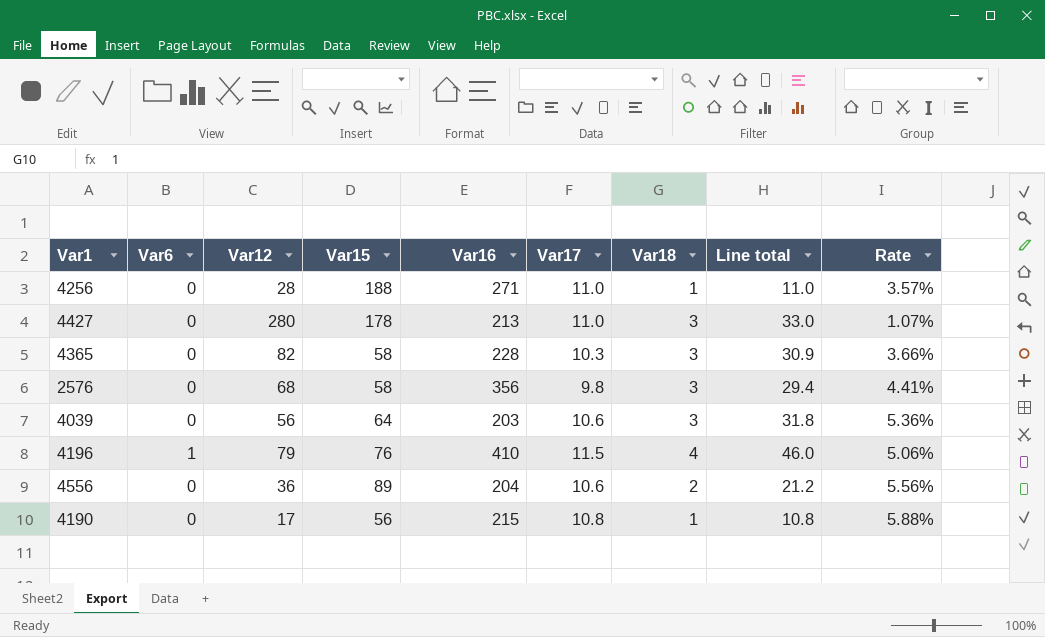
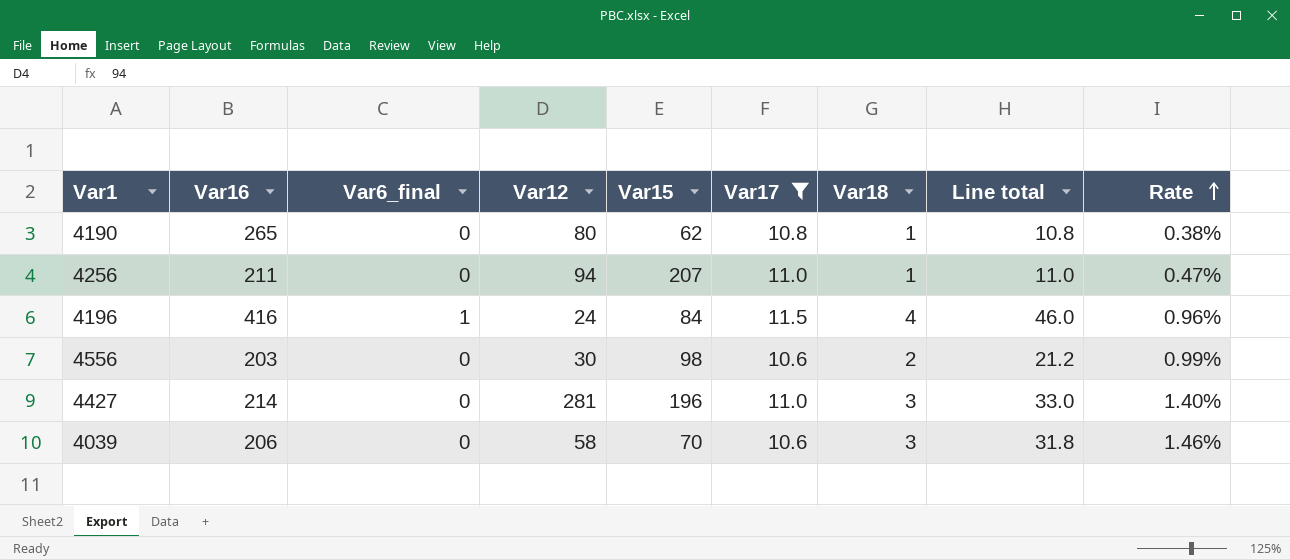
filter: none -> Var17 >= 10.6
row order: none -> Rate ascending
column Var16 | position: 5 -> 2
column name: Var6 -> Var6_final
column Rate | formula: [Var18] / [Var12] -> [Var18] / [Var16]
4190 | Var16: 215 -> 265
4190 | Var12: 17 -> 80
4190 | Var15: 56 -> 62
4256 | Var16: 271 -> 211
4256 | Var12: 28 -> 94
4256 | Var15: 188 -> 207
4196 | Var16: 410 -> 416
4196 | Var12: 79 -> 24
4196 | Var15: 76 -> 84
4556 | Var16: 204 -> 203
4556 | Var12: 36 -> 30
4556 | Var15: 89 -> 98
4427 | Var16: 213 -> 214
4427 | Var12: 280 -> 281
4427 | Var15: 178 -> 196
4039 | Var16: 203 -> 206
4039 | Var12: 56 -> 58
4039 | Var15: 64 -> 70

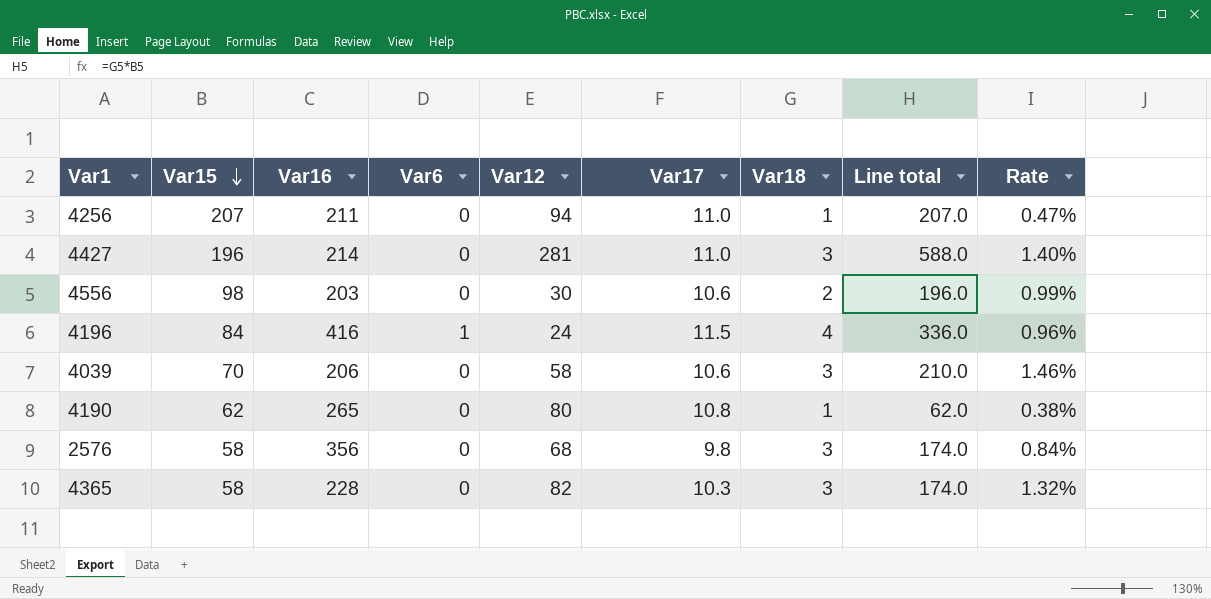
filter: Var17 >= 10.6 -> none
row order: Rate ascending -> Var15 descending
column Var15 | position: 5 -> 2
column name: Var6_final -> Var6
column Line total | formula: [Var17] * [Var18] -> [Var15] * [Var18]

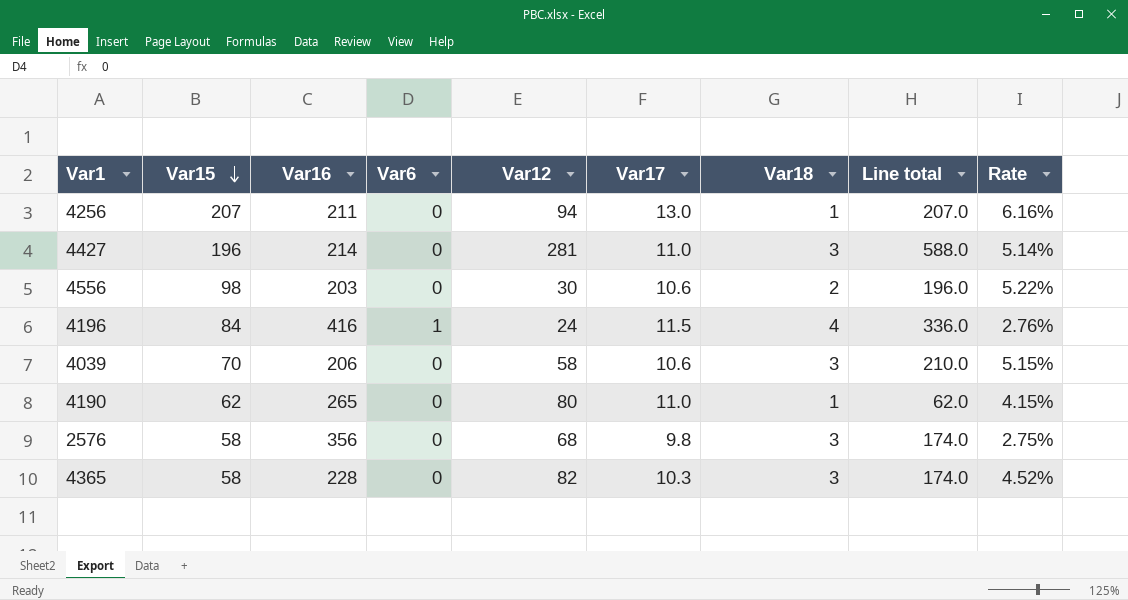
column Rate | formula: [Var18] / [Var16] -> [Var17] / [Var16]
4256 | Var17: 11.0 -> 13.0
4190 | Var17: 10.8 -> 11.0

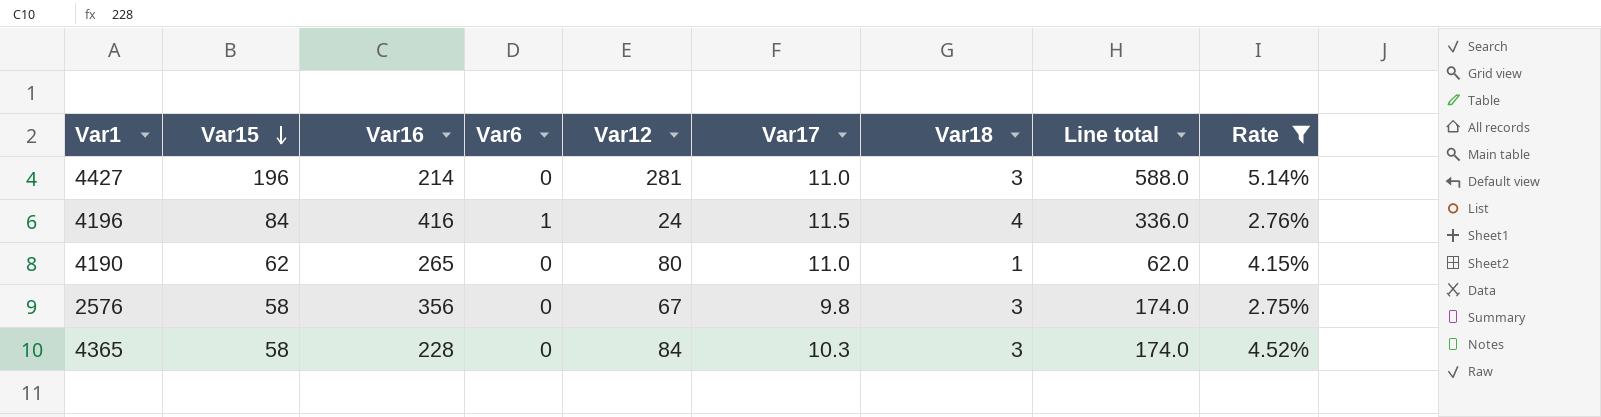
filter: none -> Rate <= 5.14%
2576 | Var12: 68 -> 67
4365 | Var12: 82 -> 84

